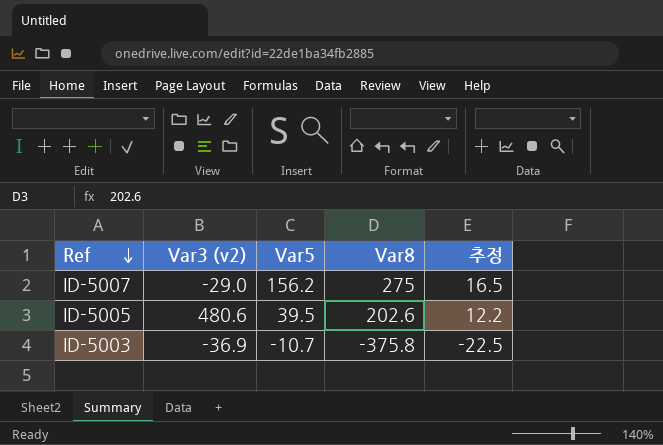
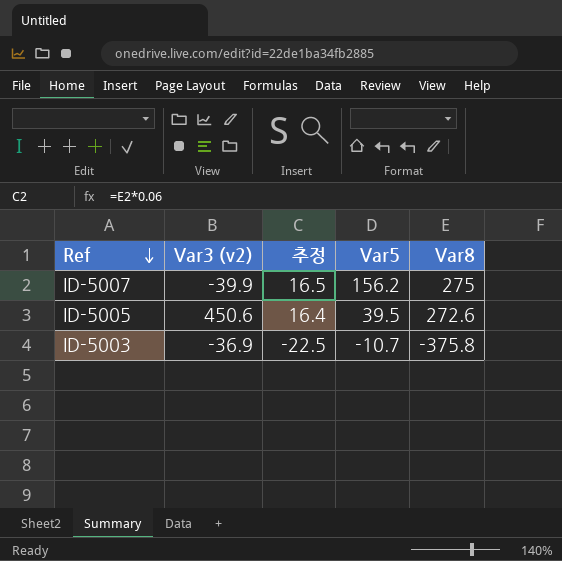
column 추정 | position: 5 -> 3
ID-5007 | Var3 (v2): -29.0 -> -39.9
ID-5005 | Var3 (v2): 480.6 -> 450.6
ID-5005 | 추정: 12.2 -> 16.4
ID-5005 | Var8: 202.6 -> 272.6

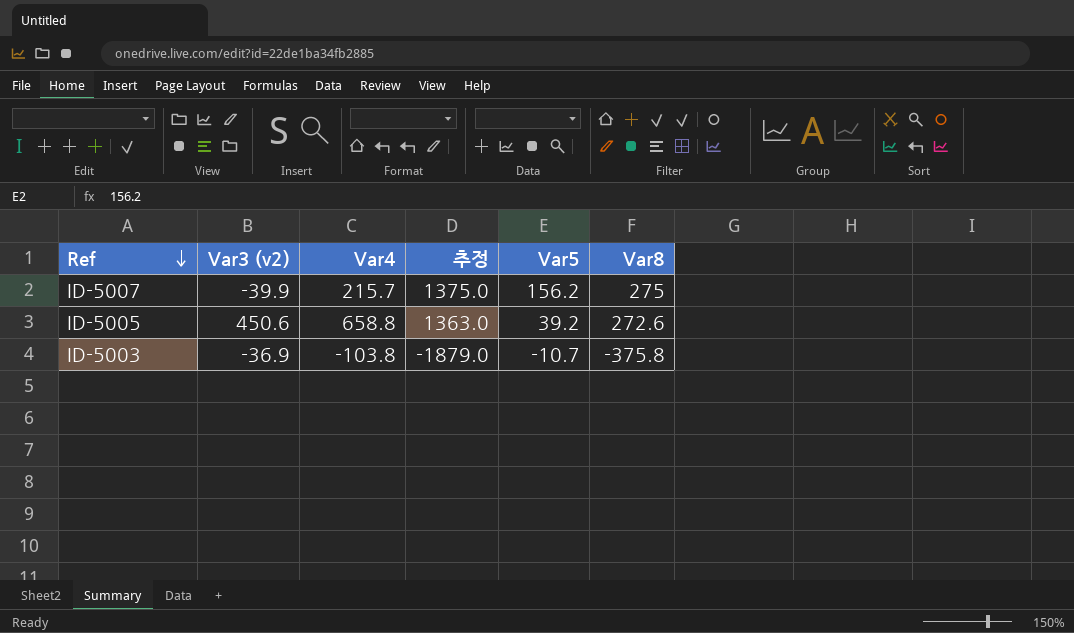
column Var4 | position: none -> 3
column 추정 | formula: [Var8] * 0.06 -> [Var8] * 5
ID-5005 | Var5: 39.5 -> 39.2

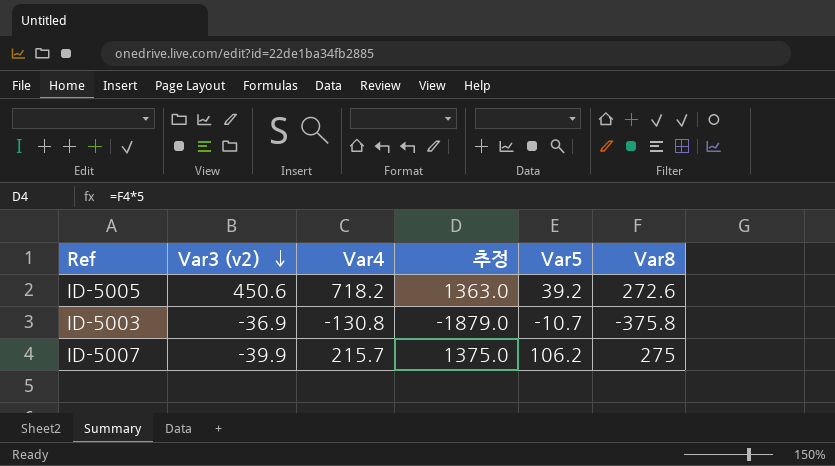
row order: Ref descending -> Var3 (v2) descending
ID-5005 | Var4: 658.8 -> 718.2
ID-5003 | Var4: -103.8 -> -130.8
ID-5007 | Var5: 156.2 -> 106.2

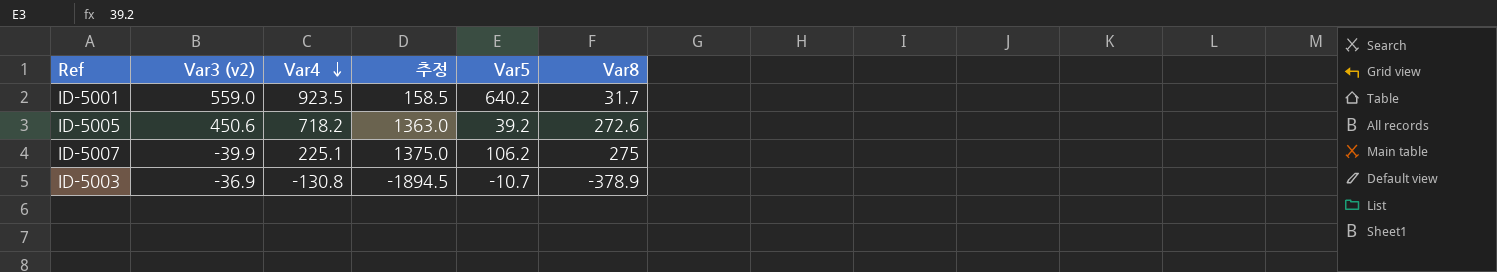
row order: Var3 (v2) descending -> Var4 descending
row ID-5001: none -> 559.0 | 923.5 | 158.5 | 640.2 | 31.7
ID-5007 | Var4: 215.7 -> 225.1
ID-5003 | 추정: -1879.0 -> -1894.5
ID-5003 | Var8: -375.8 -> -378.9

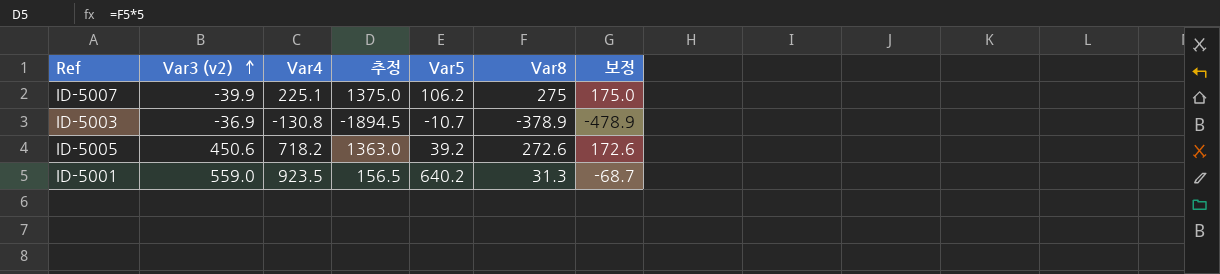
row order: Var4 descending -> Var3 (v2) ascending
column 보정 | formula: none -> [Var8] - 100
ID-5001 | 추정: 158.5 -> 156.5
ID-5001 | Var8: 31.7 -> 31.3

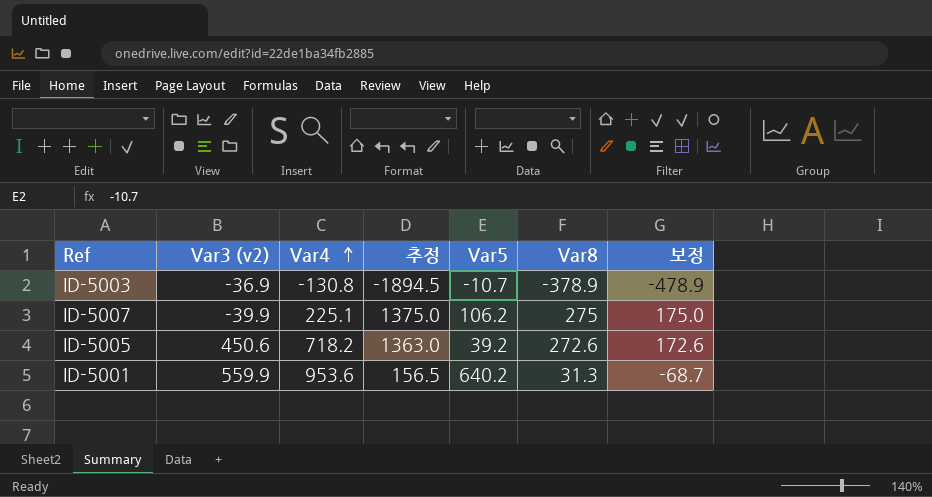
row order: Var3 (v2) ascending -> Var4 ascending
ID-5001 | Var3 (v2): 559.0 -> 559.9
ID-5001 | Var4: 923.5 -> 953.6

